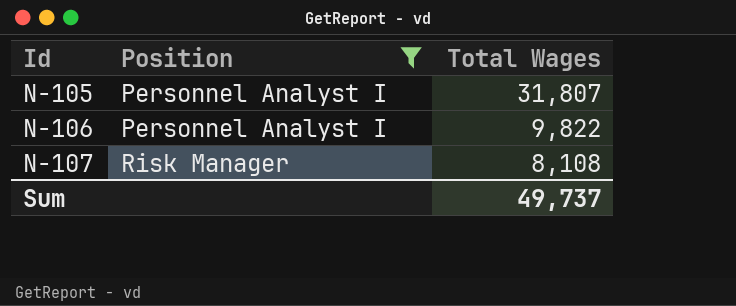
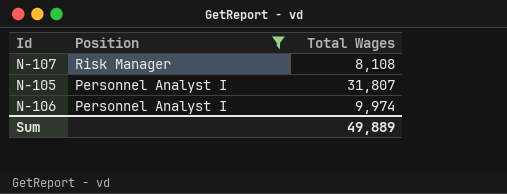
row order: Id ascending -> Position descending
N-106 | Total Wages: 9,822 -> 9,974
Sum | Total Wages: 49,737 -> 49,889

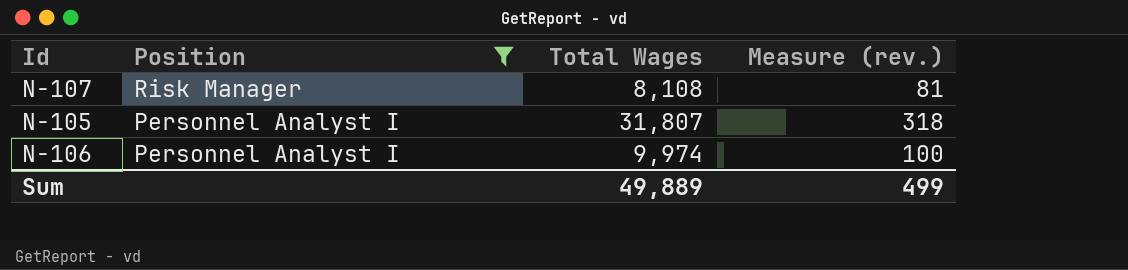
column Measure (rev.) | formula: none -> [Total Wages] * 0.01

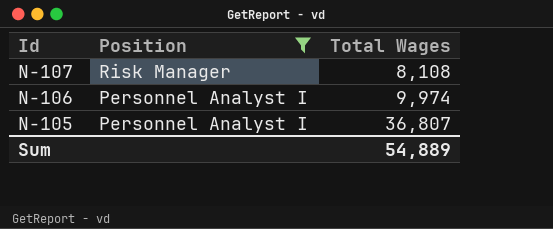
row order: Position descending -> Id descending
column Measure (rev.) | formula: [Total Wages] * 0.01 -> none
N-105 | Total Wages: 31,807 -> 36,807
Sum | Total Wages: 49,889 -> 54,889

